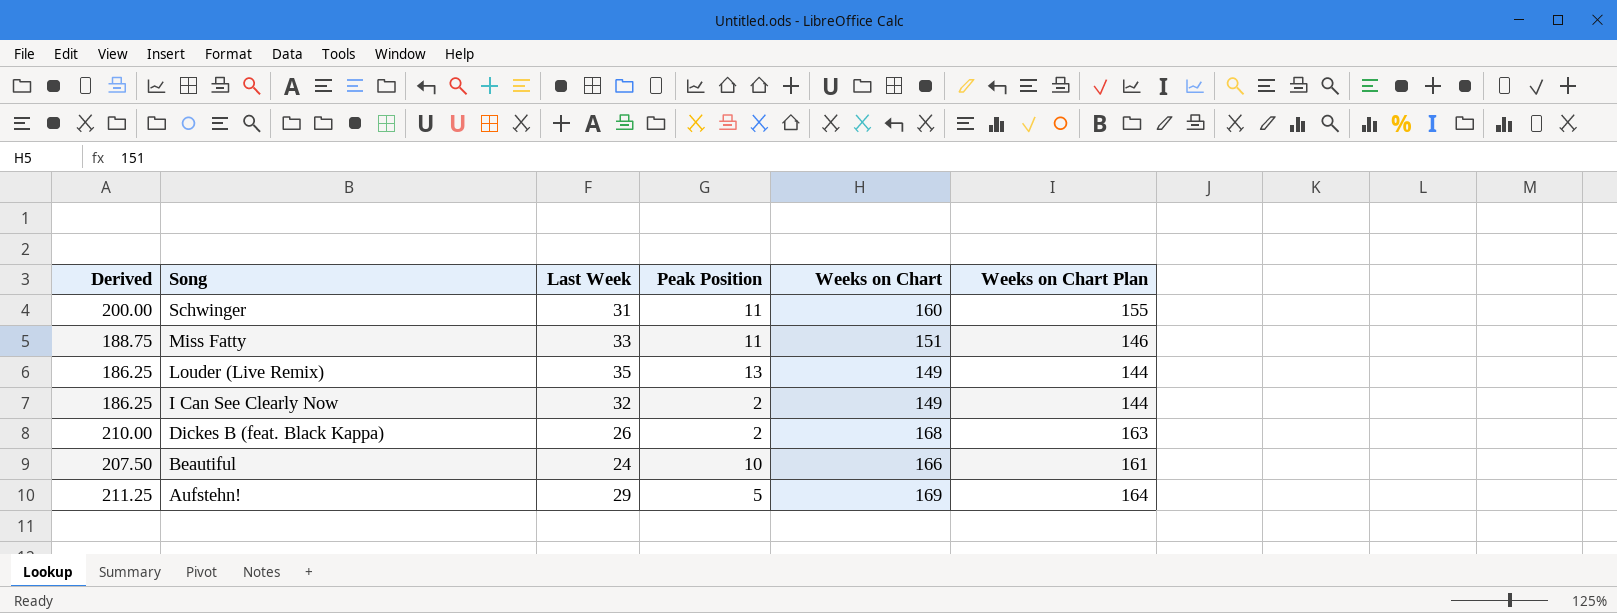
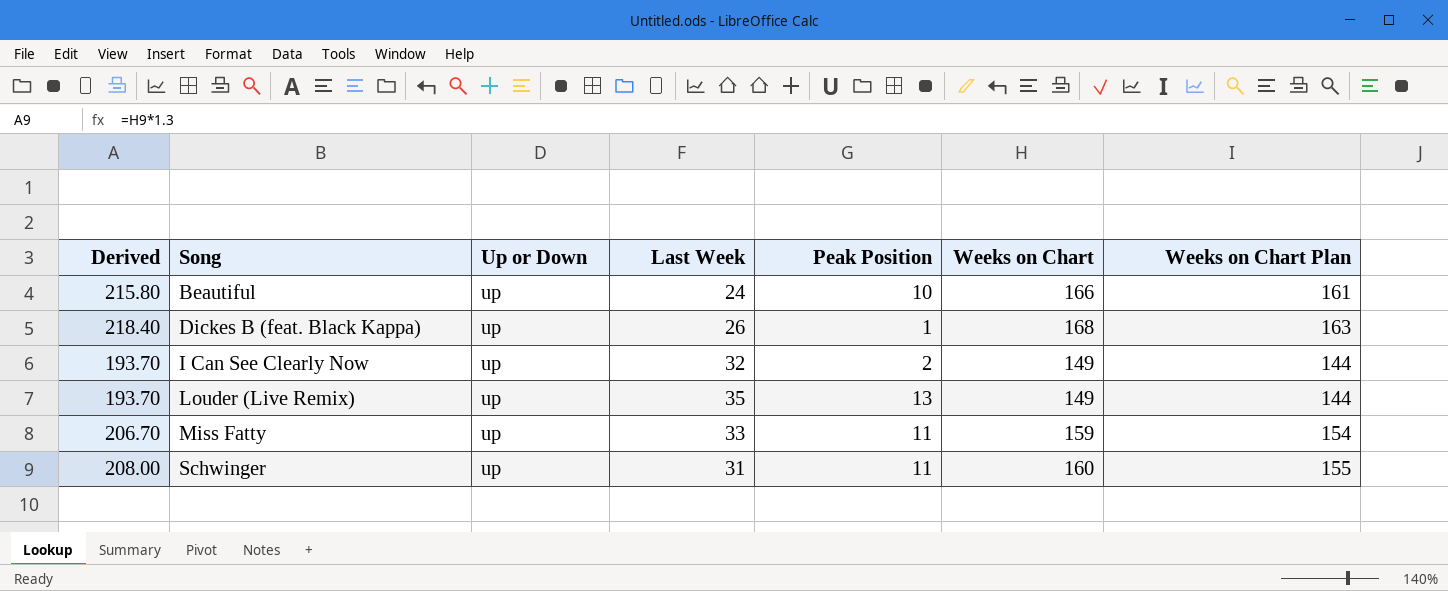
row order: Song descending -> Song ascending
column Derived | formula: [Weeks on Chart] * 1.25 -> [Weeks on Chart] * 1.3
column Up or Down | position: none -> 3
row Aufstehn!: 211.25 | 29 | 5 | 169 | 164 -> none
Dickes B (feat. Black Kappa) | Peak Position: 2 -> 1
Miss Fatty | Weeks on Chart: 151 -> 159
Miss Fatty | Weeks on Chart Plan: 146 -> 154

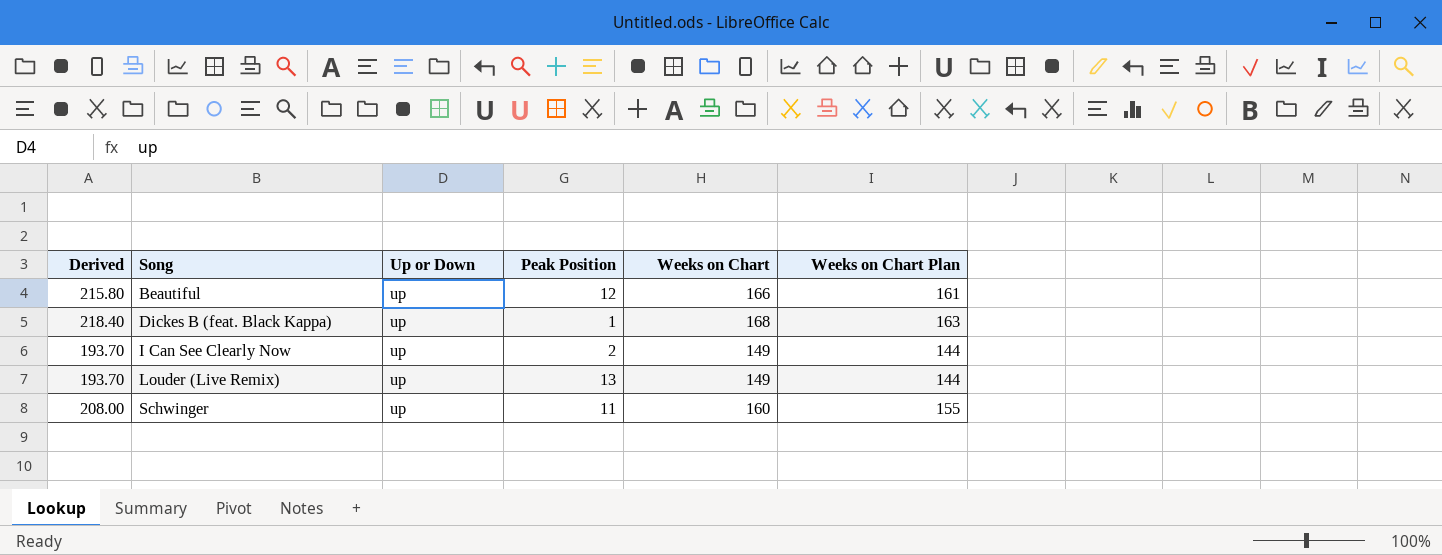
column Last Week | position: 4 -> none
row Miss Fatty: 206.70 | up | 33 | 11 | 159 | 154 -> none
Beautiful | Peak Position: 10 -> 12

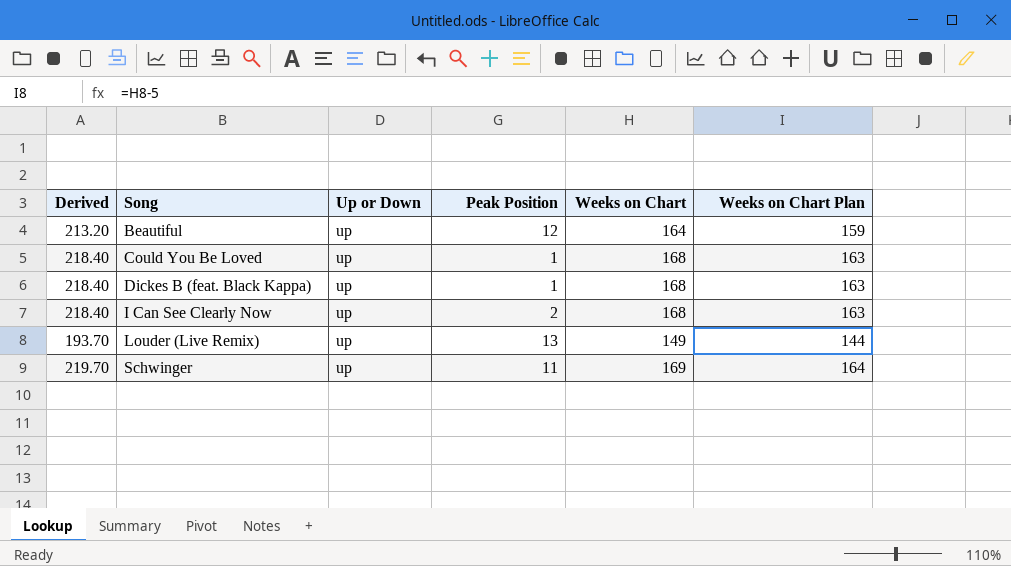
Beautiful | Derived: 215.80 -> 213.20
Beautiful | Weeks on Chart: 166 -> 164
Beautiful | Weeks on Chart Plan: 161 -> 159
row Could You Be Loved: none -> 218.40 | up | 1 | 168 | 163
I Can See Clearly Now | Derived: 193.70 -> 218.40
I Can See Clearly Now | Weeks on Chart: 149 -> 168
I Can See Clearly Now | Weeks on Chart Plan: 144 -> 163
Schwinger | Derived: 208.00 -> 219.70
Schwinger | Weeks on Chart: 160 -> 169
Schwinger | Weeks on Chart Plan: 155 -> 164

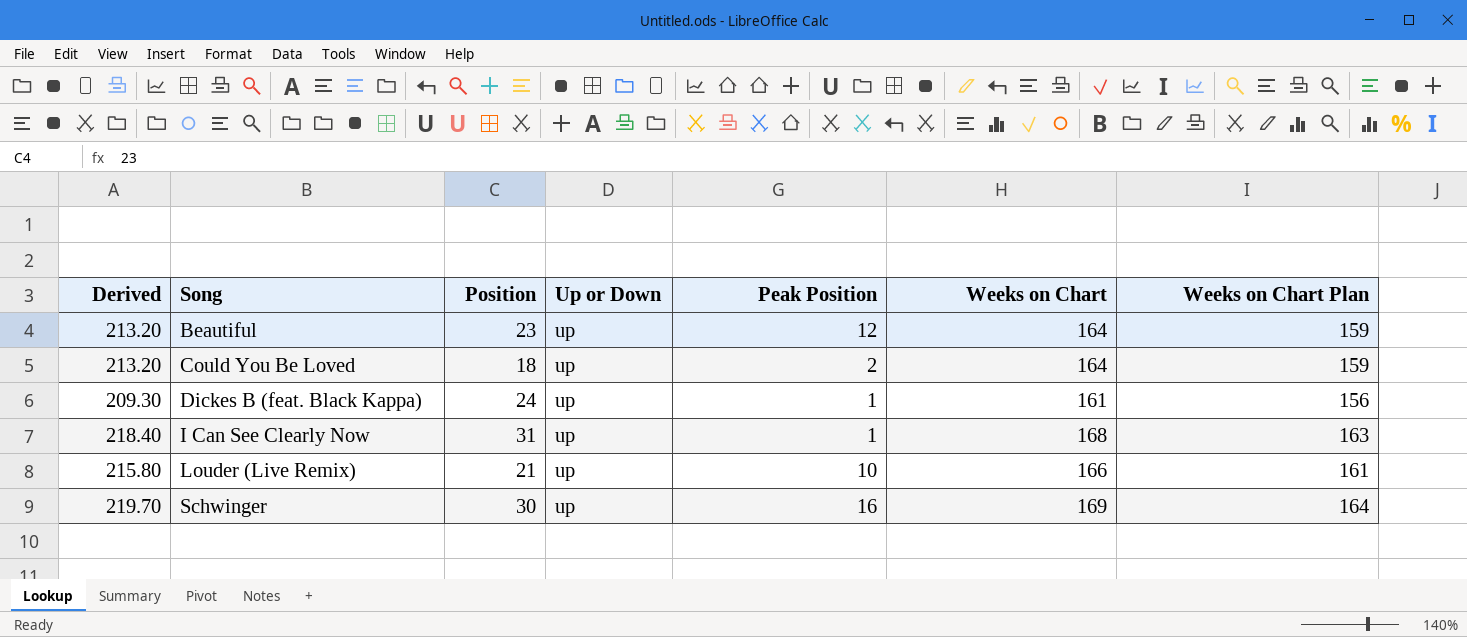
column Position | position: none -> 3
Could You Be Loved | Derived: 218.40 -> 213.20
Could You Be Loved | Peak Position: 1 -> 2
Could You Be Loved | Weeks on Chart: 168 -> 164
Could You Be Loved | Weeks on Chart Plan: 163 -> 159
Dickes B (feat. Black Kappa) | Derived: 218.40 -> 209.30
Dickes B (feat. Black Kappa) | Weeks on Chart: 168 -> 161
Dickes B (feat. Black Kappa) | Weeks on Chart Plan: 163 -> 156
I Can See Clearly Now | Peak Position: 2 -> 1
Louder (Live Remix) | Derived: 193.70 -> 215.80
Louder (Live Remix) | Peak Position: 13 -> 10
Louder (Live Remix) | Weeks on Chart: 149 -> 166
Louder (Live Remix) | Weeks on Chart Plan: 144 -> 161
Schwinger | Peak Position: 11 -> 16

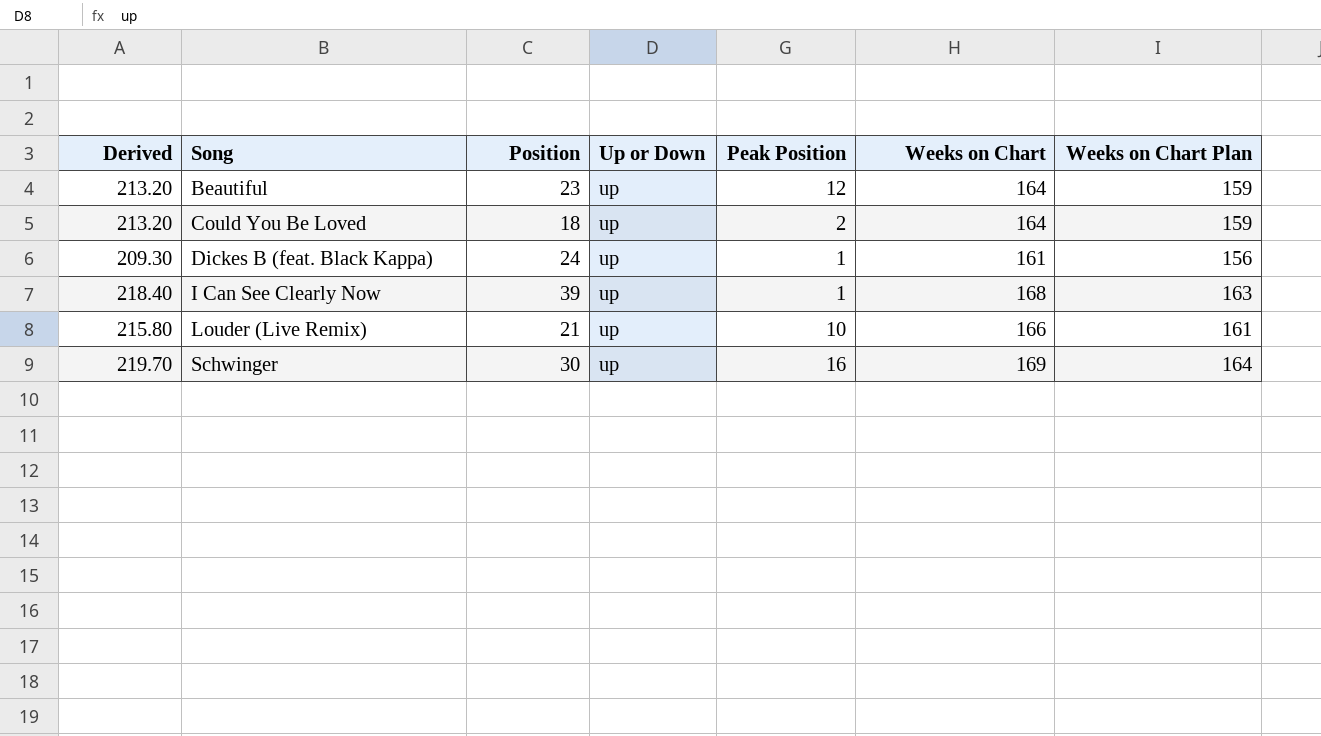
I Can See Clearly Now | Position: 31 -> 39

